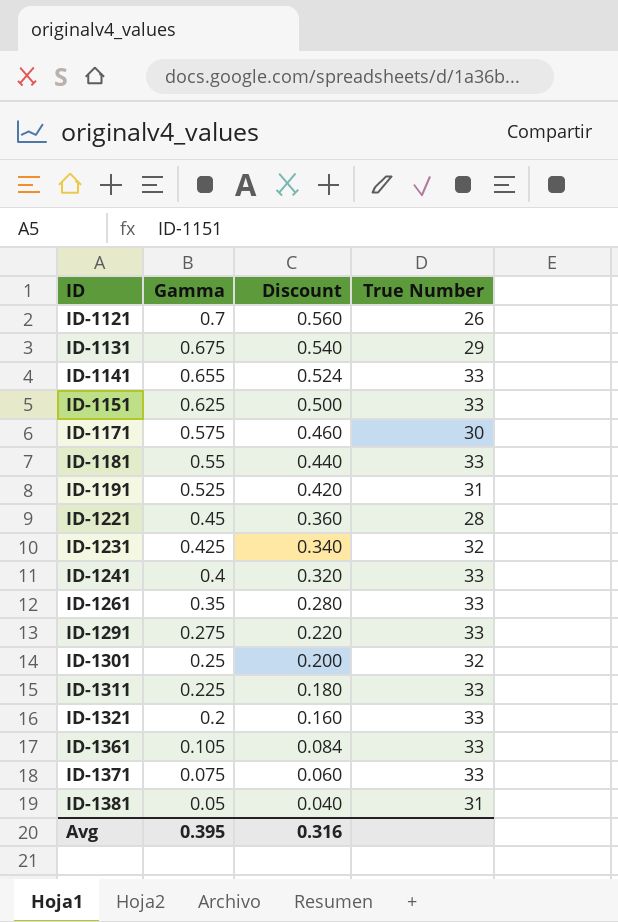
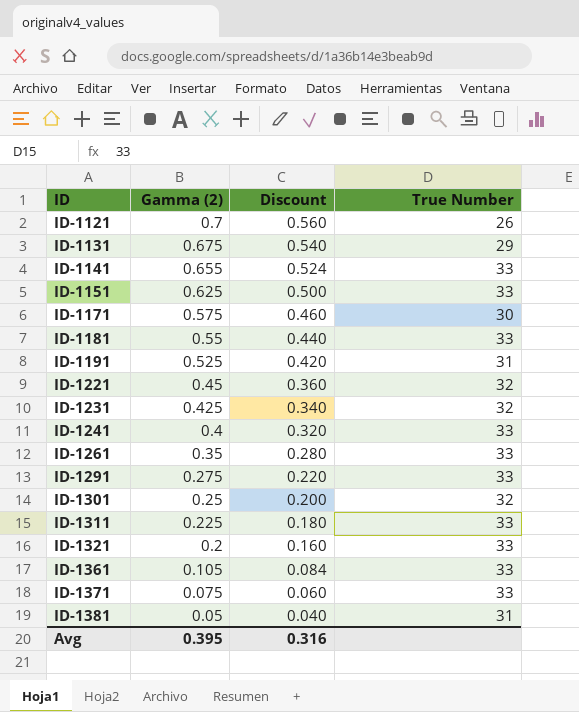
column name: Gamma -> Gamma (2)
ID-1221 | True Number: 28 -> 32

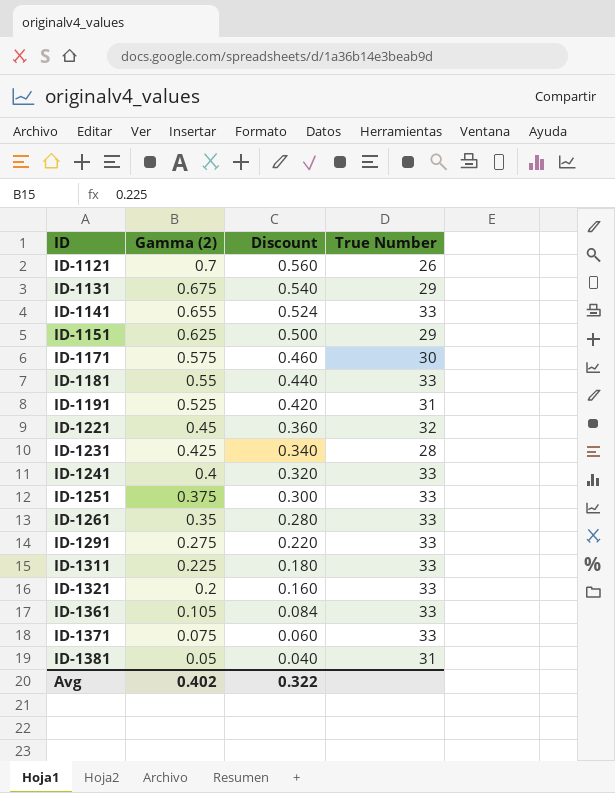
row ID-1301: 0.25 | 0.200 | 32 -> none
ID-1151 | True Number: 33 -> 29
ID-1231 | True Number: 32 -> 28
row ID-1251: none -> 0.375 | 0.300 | 33
Avg | Gamma (2): 0.395 -> 0.402
Avg | Discount: 0.316 -> 0.322

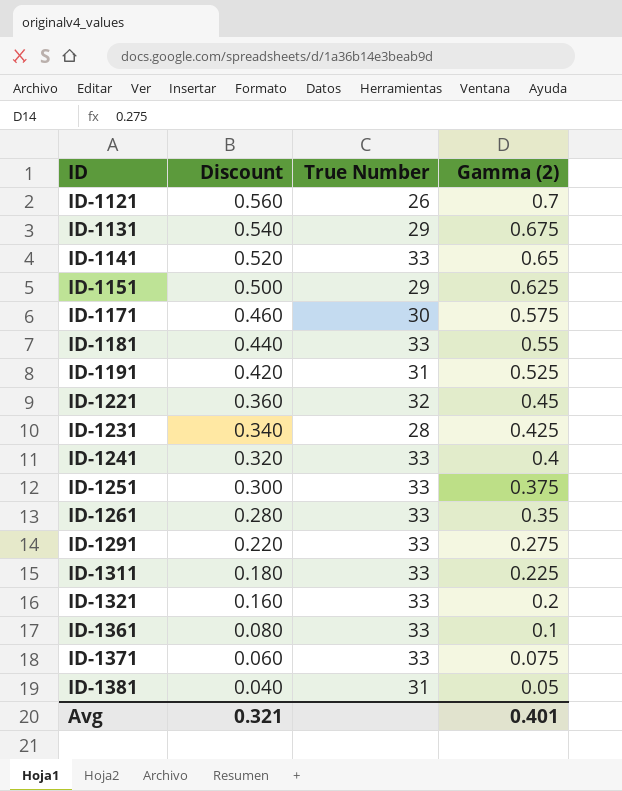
column Gamma (2) | position: 2 -> 4
ID-1141 | Discount: 0.524 -> 0.520
ID-1141 | Gamma (2): 0.655 -> 0.65
ID-1361 | Discount: 0.084 -> 0.080
ID-1361 | Gamma (2): 0.105 -> 0.1
Avg | Discount: 0.322 -> 0.321
Avg | Gamma (2): 0.402 -> 0.401

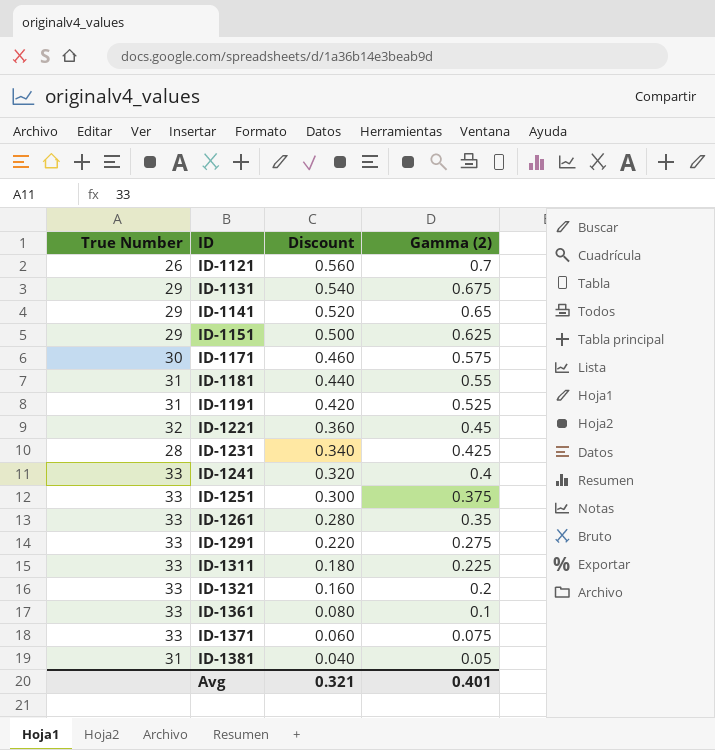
column True Number | position: 3 -> 1
ID-1141 | True Number: 33 -> 29
ID-1181 | True Number: 33 -> 31

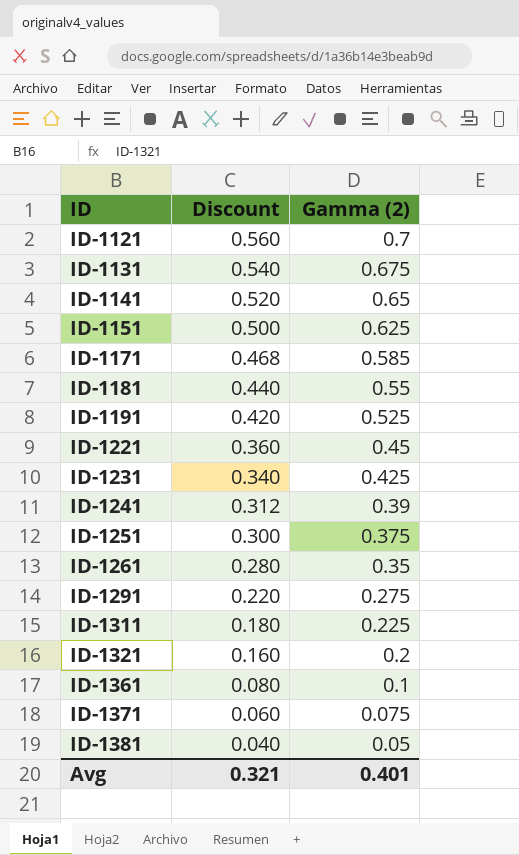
column True Number | position: 1 -> none
ID-1171 | Discount: 0.460 -> 0.468
ID-1171 | Gamma (2): 0.575 -> 0.585
ID-1241 | Discount: 0.320 -> 0.312
ID-1241 | Gamma (2): 0.4 -> 0.39

